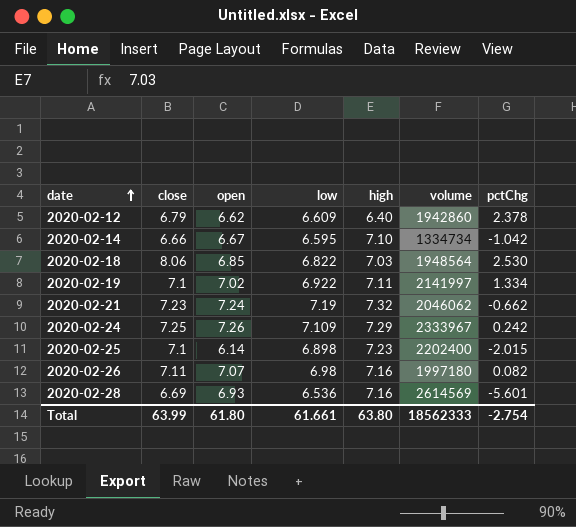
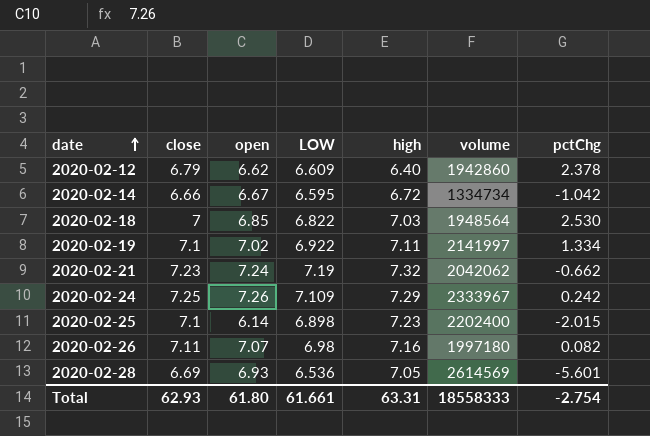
column name: low -> LOW
2020-02-14 | high: 7.10 -> 6.72
2020-02-18 | close: 8.06 -> 7
2020-02-21 | volume: 2046062 -> 2042062
2020-02-28 | high: 7.16 -> 7.05
Total | close: 63.99 -> 62.93
Total | high: 63.80 -> 63.31
Total | volume: 18562333 -> 18558333

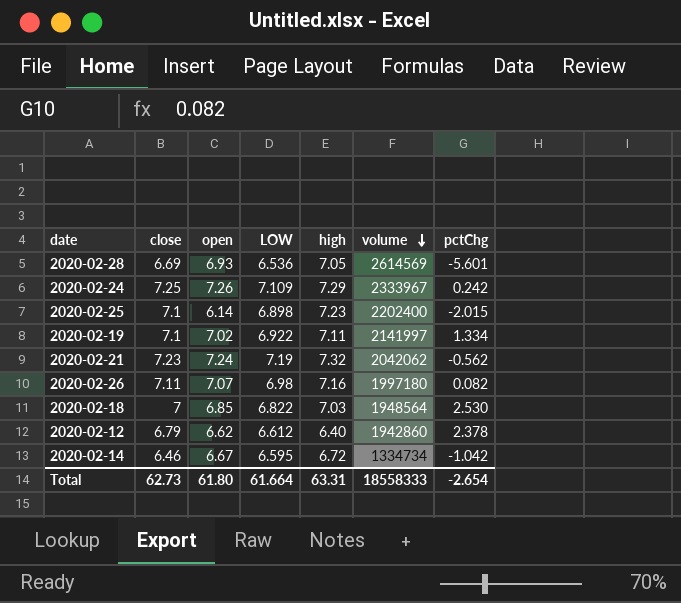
row order: date ascending -> volume descending
2020-02-21 | pctChg: -0.662 -> -0.562
2020-02-12 | LOW: 6.609 -> 6.612
2020-02-14 | close: 6.66 -> 6.46
Total | close: 62.93 -> 62.73
Total | LOW: 61.661 -> 61.664
Total | pctChg: -2.754 -> -2.654

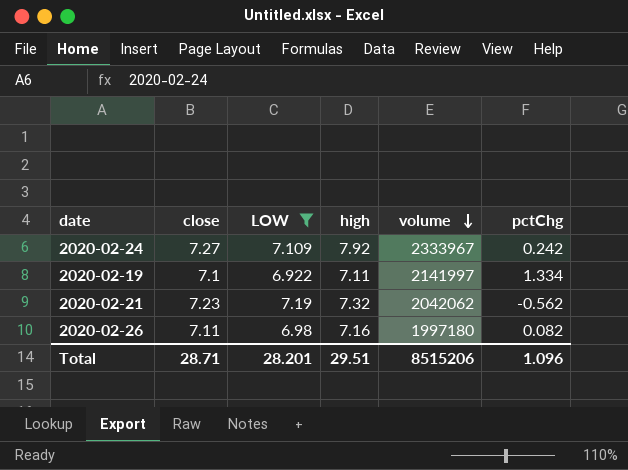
filter: none -> LOW >= 6.922
column open | position: 3 -> none
2020-02-24 | close: 7.25 -> 7.27
2020-02-24 | high: 7.29 -> 7.92
Total | close: 62.73 -> 28.71
Total | LOW: 61.664 -> 28.201
Total | high: 63.31 -> 29.51
Total | volume: 18558333 -> 8515206
Total | pctChg: -2.654 -> 1.096

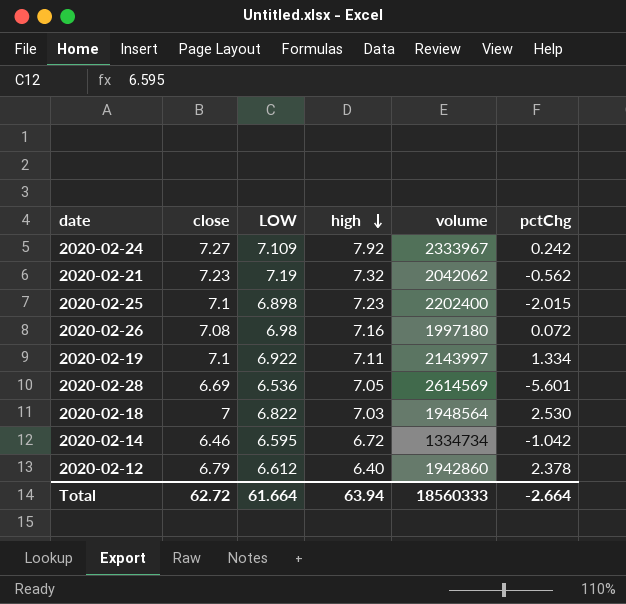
filter: LOW >= 6.922 -> none
row order: volume descending -> high descending
2020-02-26 | close: 7.11 -> 7.08
2020-02-26 | pctChg: 0.082 -> 0.072
2020-02-19 | volume: 2141997 -> 2143997
Total | close: 28.71 -> 62.72
Total | LOW: 28.201 -> 61.664
Total | high: 29.51 -> 63.94
Total | volume: 8515206 -> 18560333
Total | pctChg: 1.096 -> -2.664

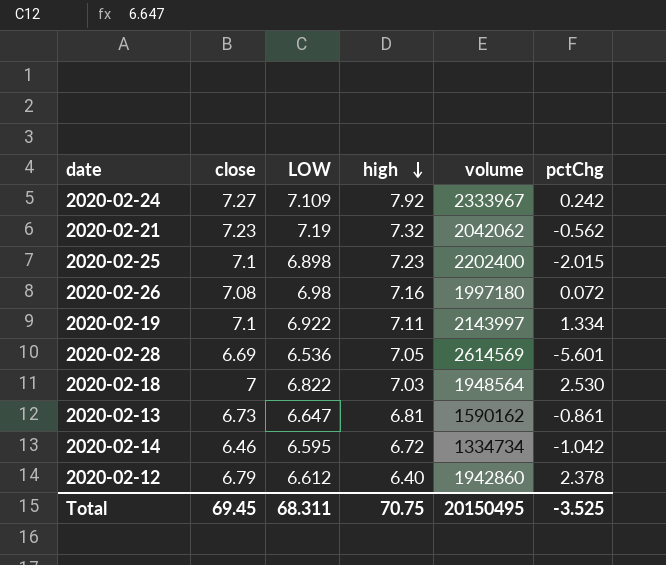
row 2020-02-13: none -> 6.73 | 6.647 | 6.81 | 1590162 | -0.861
Total | close: 62.72 -> 69.45
Total | LOW: 61.664 -> 68.311
Total | high: 63.94 -> 70.75
Total | volume: 18560333 -> 20150495
Total | pctChg: -2.664 -> -3.525

